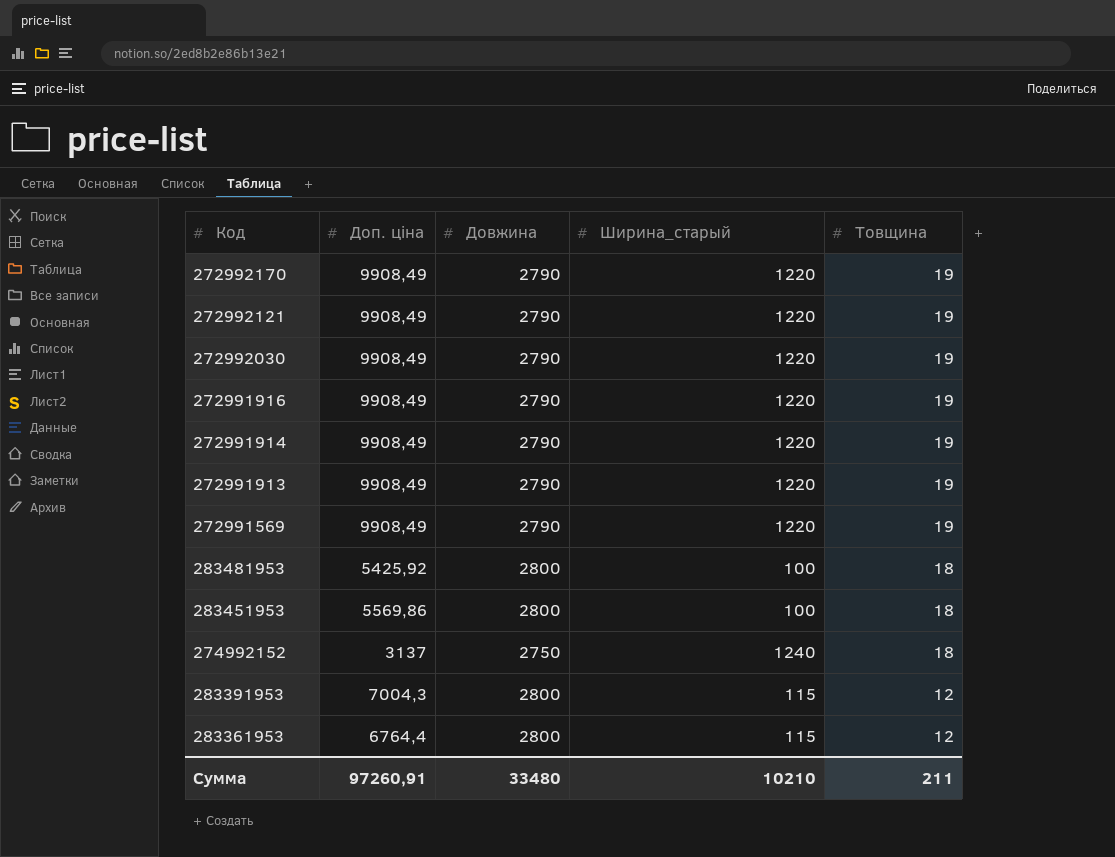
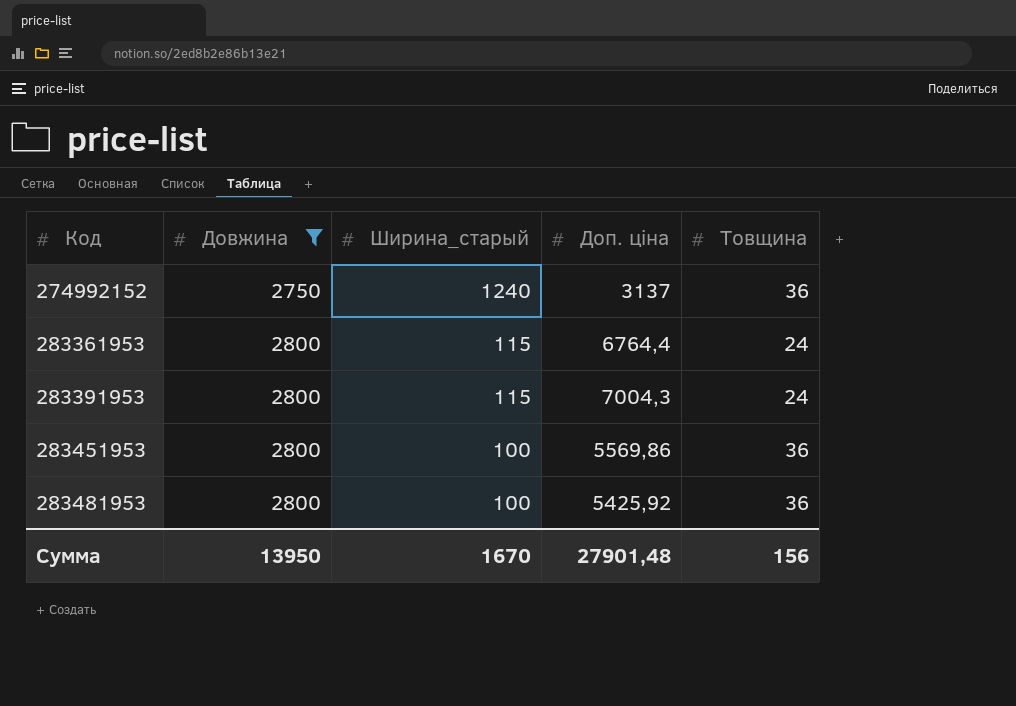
filter: none -> Довжина != 2790
row order: Товщина descending -> Код ascending
column Доп. ціна | position: 2 -> 4
274992152 | Товщина: 18 -> 36
283361953 | Товщина: 12 -> 24
283391953 | Товщина: 12 -> 24
283451953 | Товщина: 18 -> 36
283481953 | Товщина: 18 -> 36
Сумма | Довжина: 33480 -> 13950
Сумма | Ширина_старый: 10210 -> 1670
Сумма | Доп. ціна: 97260,91 -> 27901,48
Сумма | Товщина: 211 -> 156

